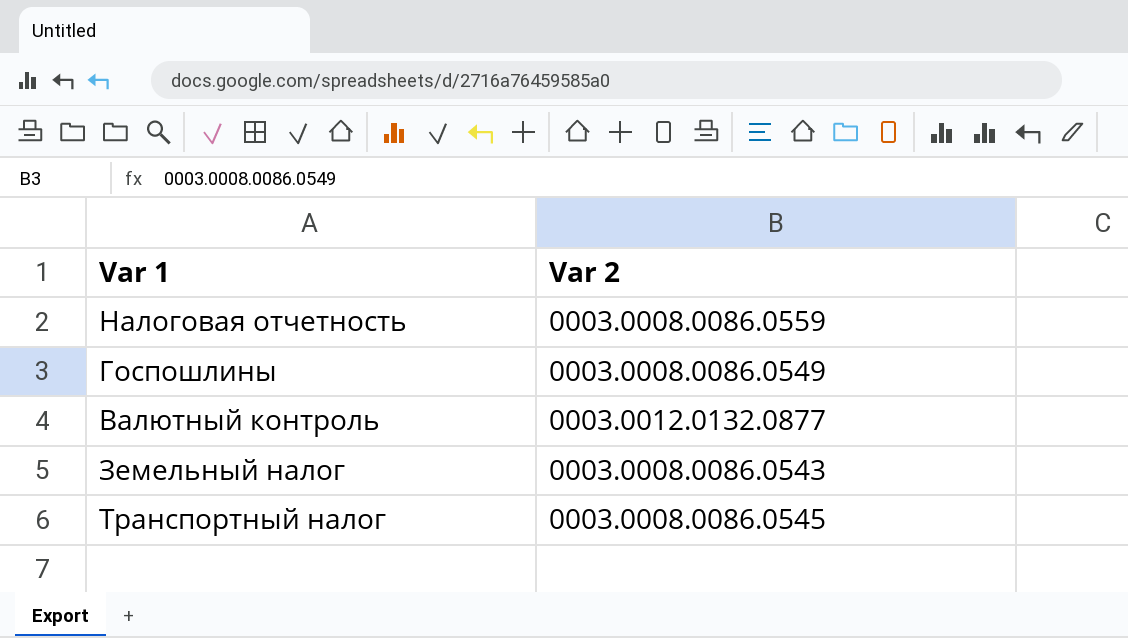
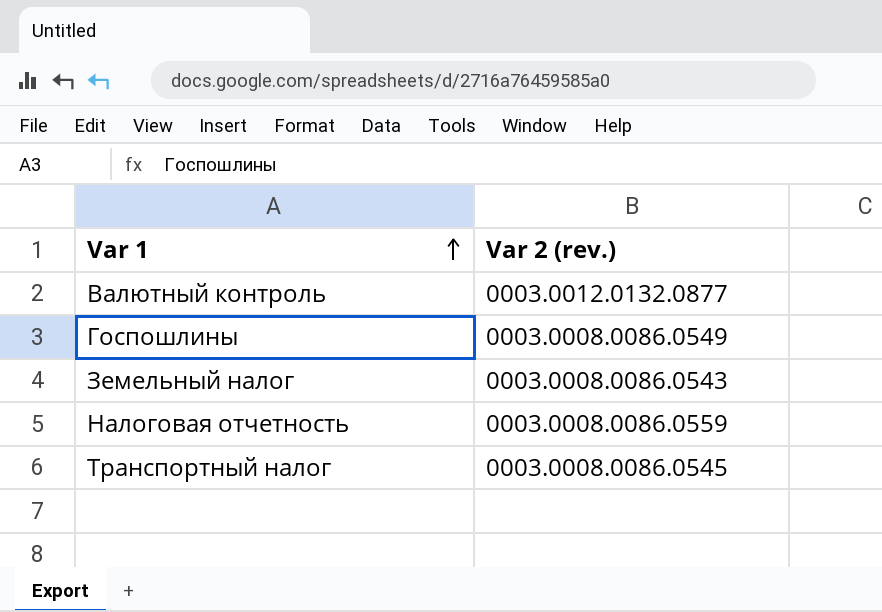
row order: none -> Var 1 ascending
column name: Var 2 -> Var 2 (rev.)

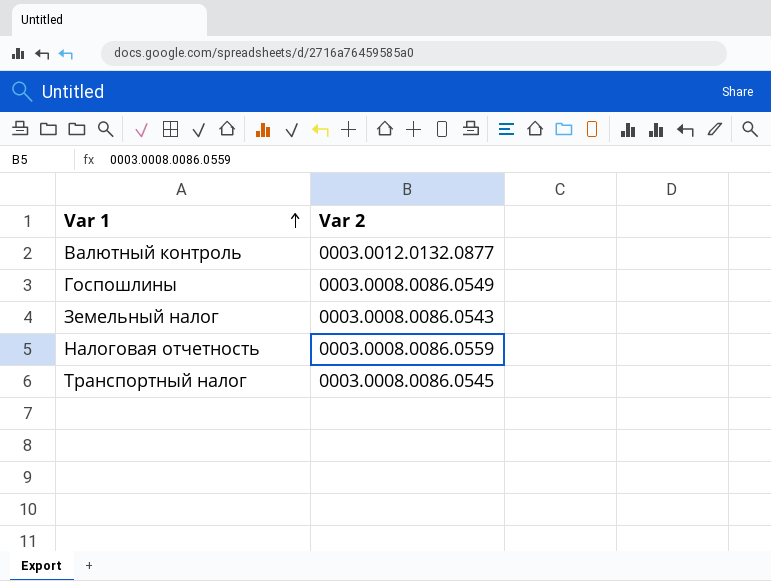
column name: Var 2 (rev.) -> Var 2

